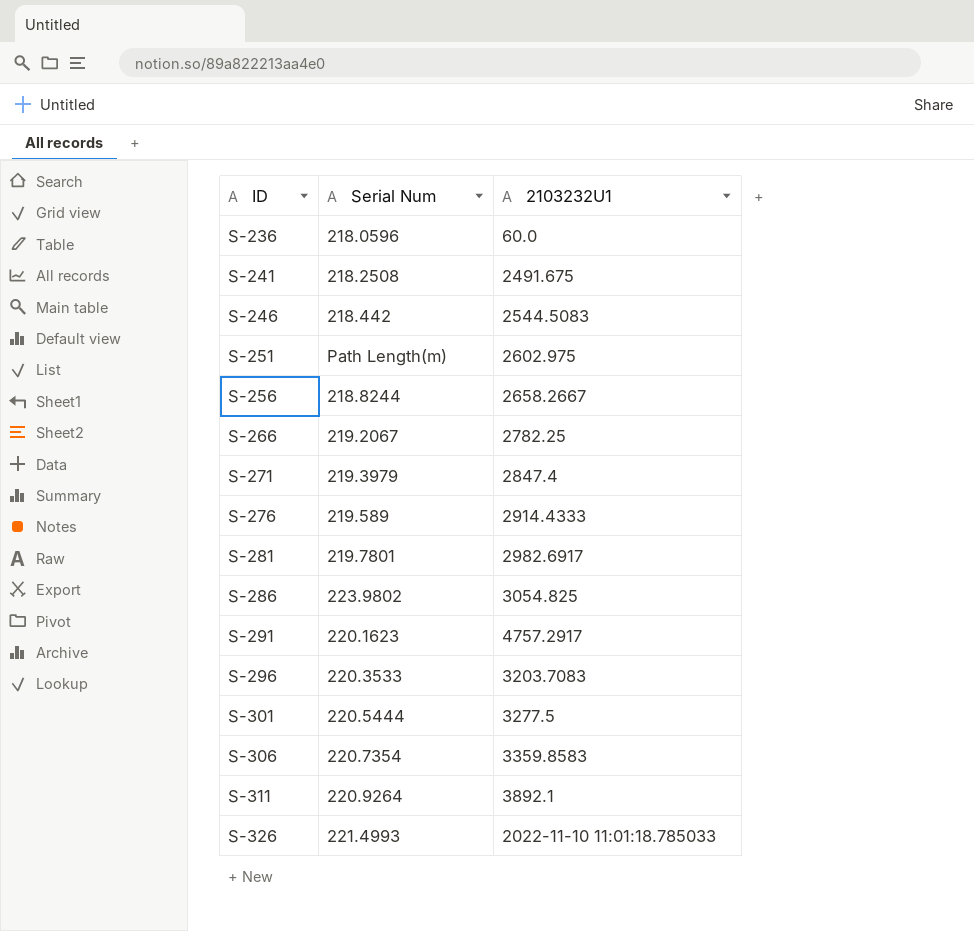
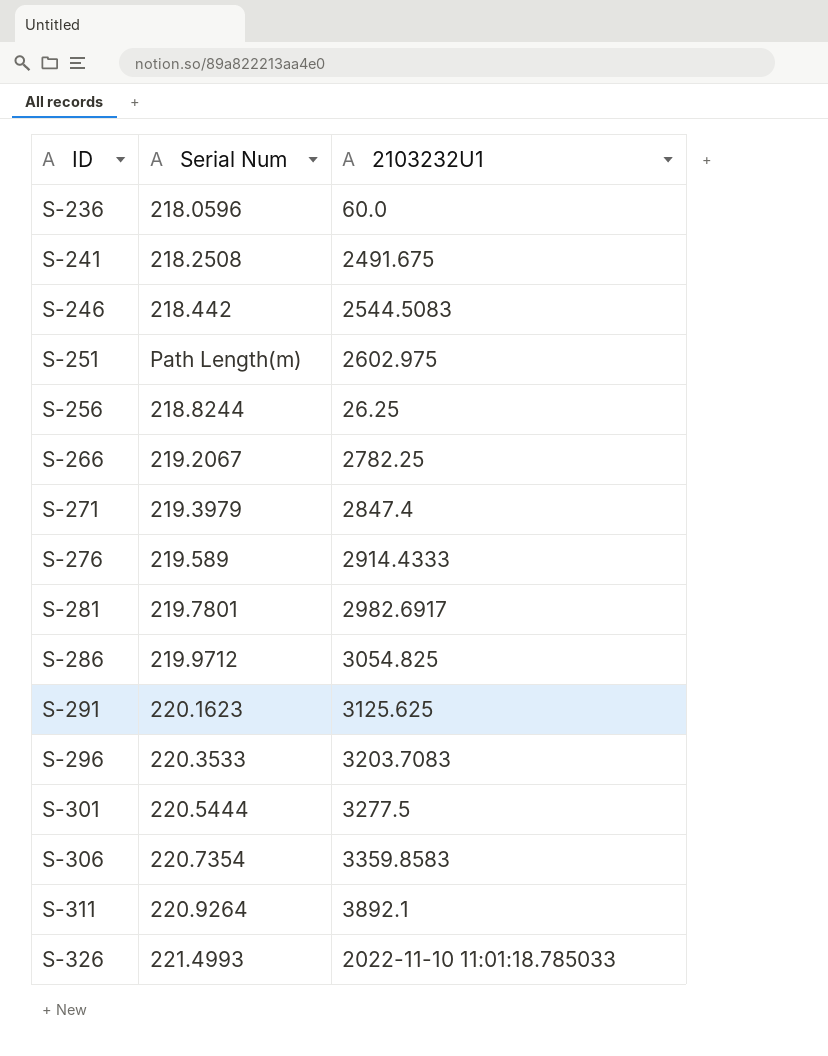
S-256 | 2103232U1: 2658.2667 -> 26.25
S-286 | Serial Num: 223.9802 -> 219.9712
S-291 | 2103232U1: 4757.2917 -> 3125.625

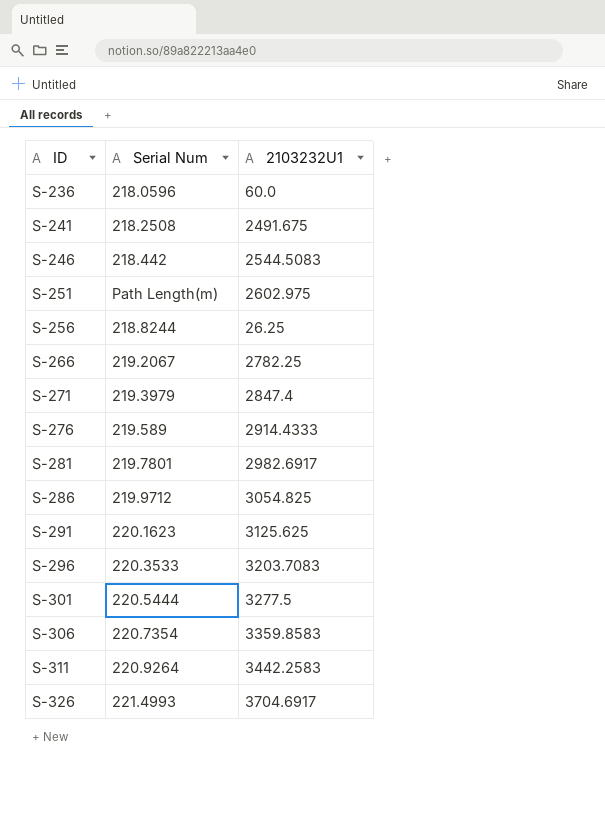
S-311 | 2103232U1: 3892.1 -> 3442.2583
S-326 | 2103232U1: 2022-11-10 11:01:18.785033 -> 3704.6917

